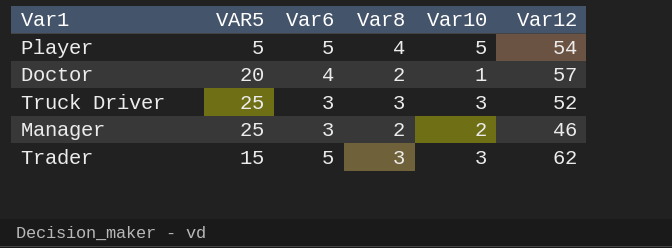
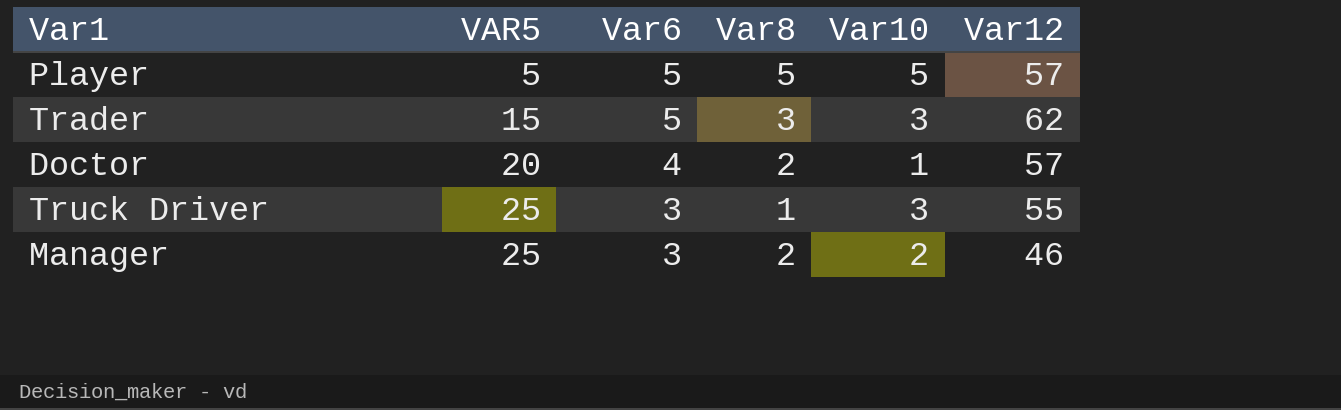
row order: none -> VAR5 ascending
Player | Var8: 4 -> 5
Player | Var12: 54 -> 57
Truck Driver | Var8: 3 -> 1
Truck Driver | Var12: 52 -> 55

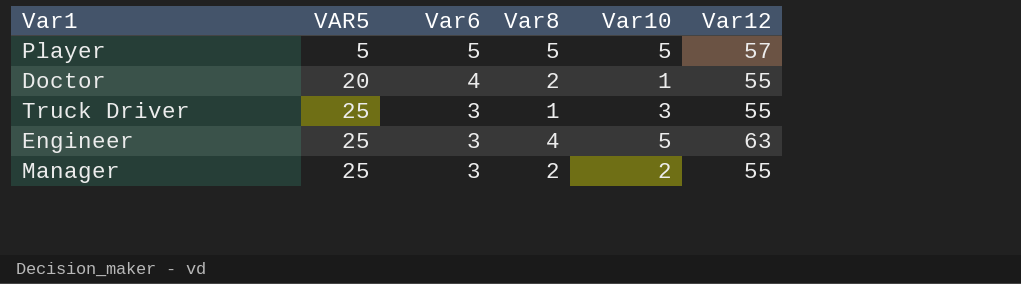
row Trader: 15 | 5 | 3 | 3 | 62 -> none
Doctor | Var12: 57 -> 55
row Engineer: none -> 25 | 3 | 4 | 5 | 63
Manager | Var12: 46 -> 55

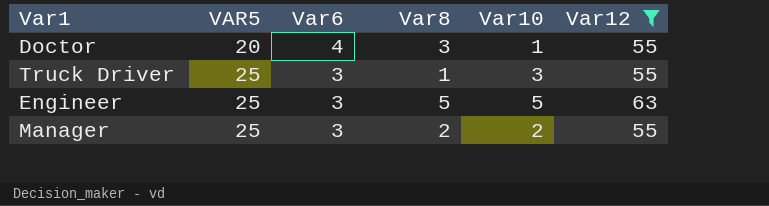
filter: none -> Var12 != 57
Doctor | Var8: 2 -> 3
Engineer | Var8: 4 -> 5

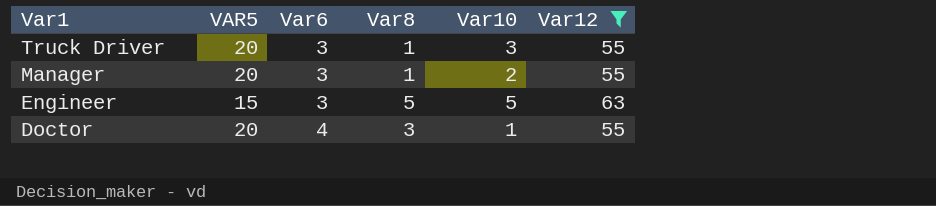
row order: VAR5 ascending -> Var1 descending
Truck Driver | VAR5: 25 -> 20
Manager | VAR5: 25 -> 20
Manager | Var8: 2 -> 1
Engineer | VAR5: 25 -> 15

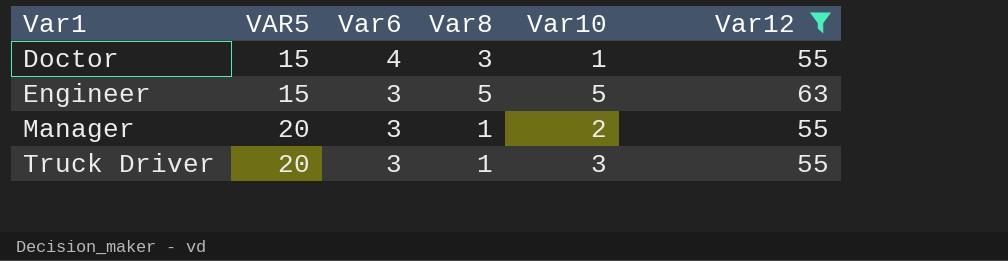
row order: Var1 descending -> Var1 ascending
Doctor | VAR5: 20 -> 15

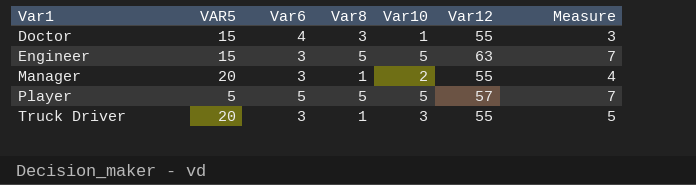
filter: Var12 != 57 -> none
column Measure | formula: none -> [Var10] + 2

